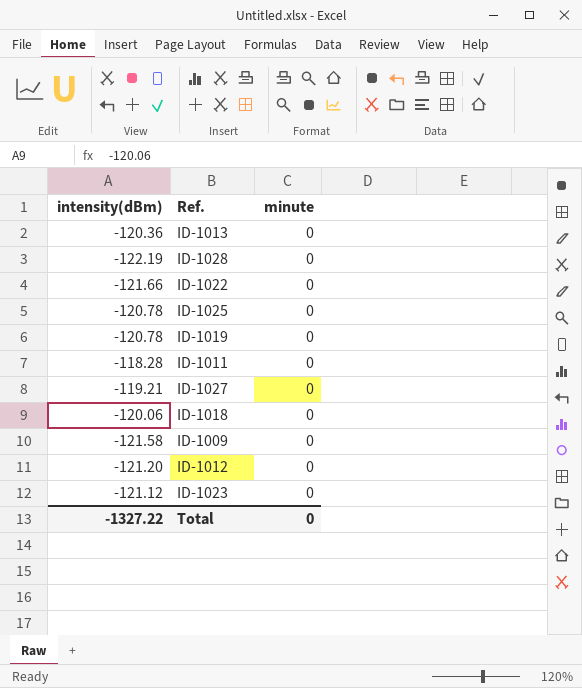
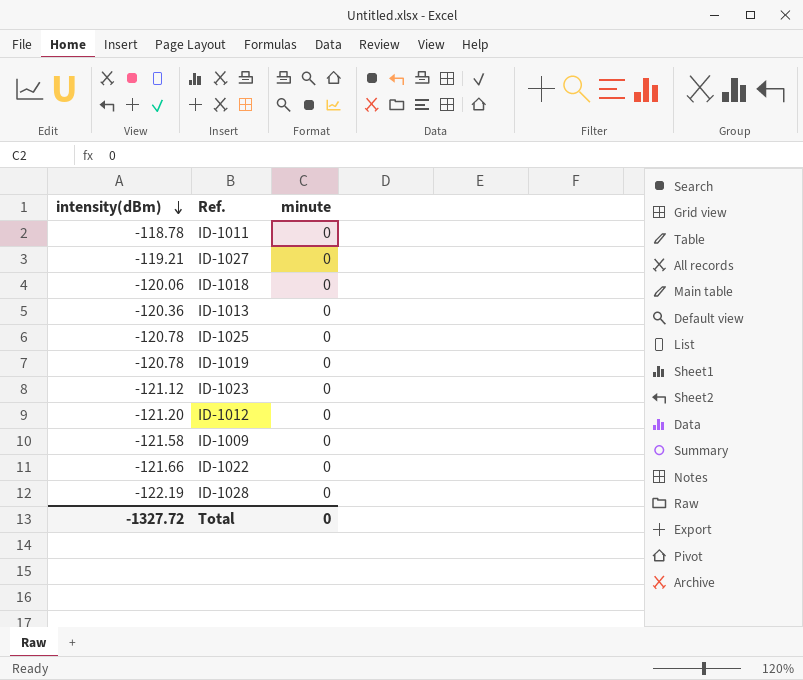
row order: none -> intensity(dBm) descending
ID-1011 | intensity(dBm): -118.28 -> -118.78
Total | intensity(dBm): -1327.22 -> -1327.72

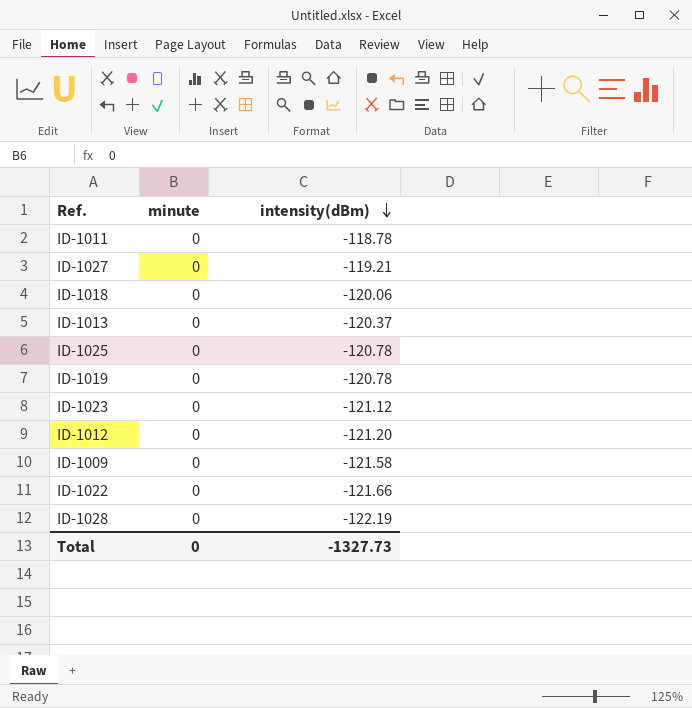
column intensity(dBm) | position: 1 -> 3
ID-1013 | intensity(dBm): -120.36 -> -120.37
Total | intensity(dBm): -1327.72 -> -1327.73

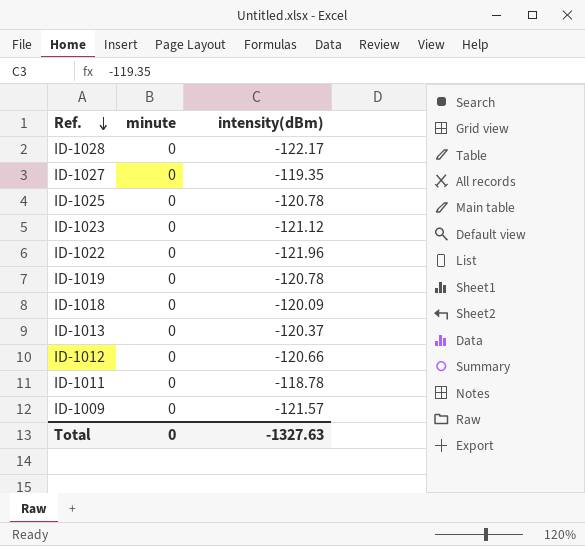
row order: intensity(dBm) descending -> Ref. descending
ID-1028 | intensity(dBm): -122.19 -> -122.17
ID-1027 | intensity(dBm): -119.21 -> -119.35
ID-1022 | intensity(dBm): -121.66 -> -121.96
ID-1018 | intensity(dBm): -120.06 -> -120.09
ID-1012 | intensity(dBm): -121.20 -> -120.66
ID-1009 | intensity(dBm): -121.58 -> -121.57
Total | intensity(dBm): -1327.73 -> -1327.63

